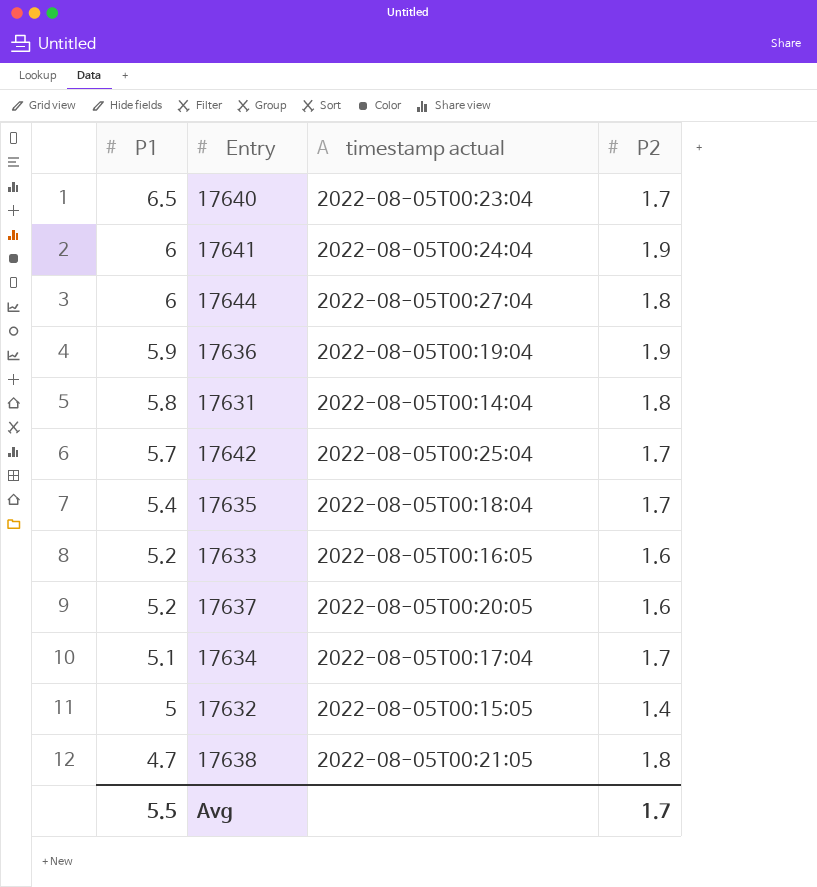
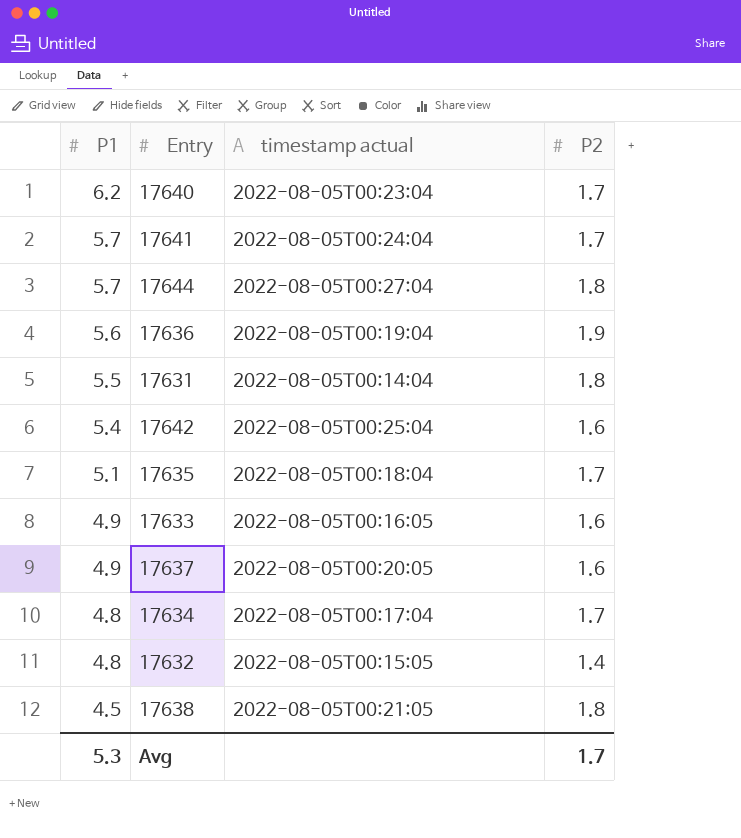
17640 | P1: 6.5 -> 6.2
17641 | P1: 6 -> 5.7
17641 | P2: 1.9 -> 1.7
17644 | P1: 6 -> 5.7
17636 | P1: 5.9 -> 5.6
17631 | P1: 5.8 -> 5.5
17642 | P1: 5.7 -> 5.4
17642 | P2: 1.7 -> 1.6
17635 | P1: 5.4 -> 5.1
17633 | P1: 5.2 -> 4.9
17637 | P1: 5.2 -> 4.9
17634 | P1: 5.1 -> 4.8
17632 | P1: 5 -> 4.8
17638 | P1: 4.7 -> 4.5
Avg | P1: 5.5 -> 5.3

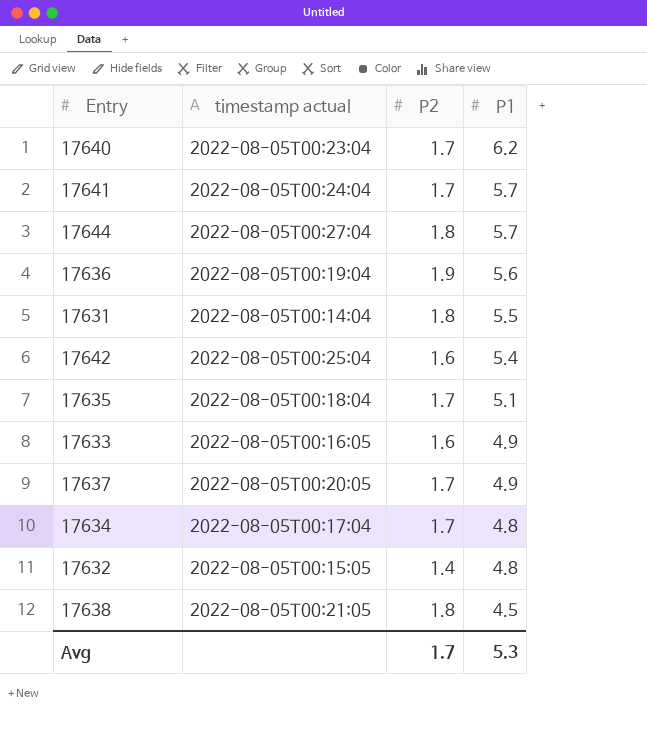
column P1 | position: 1 -> 4
17637 | P2: 1.6 -> 1.7

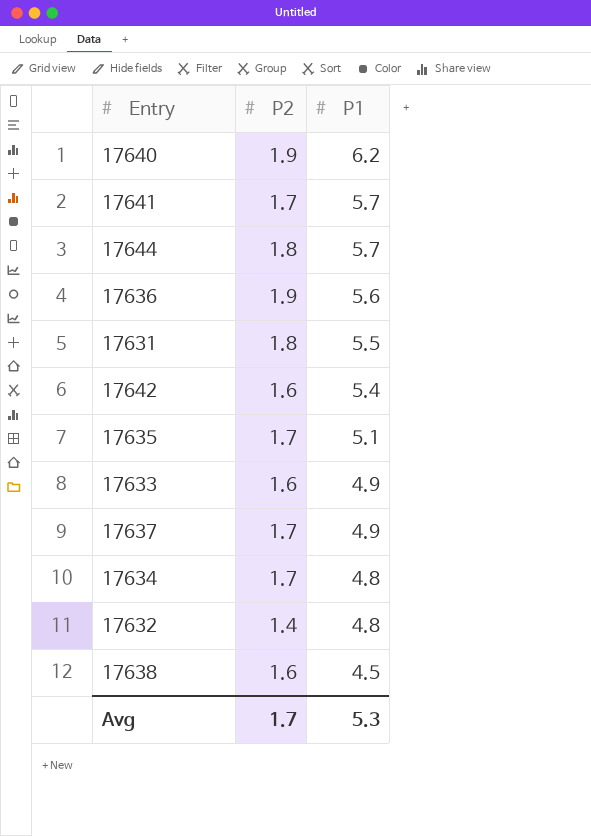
column timestamp actual | position: 2 -> none
17640 | P2: 1.7 -> 1.9
17638 | P2: 1.8 -> 1.6

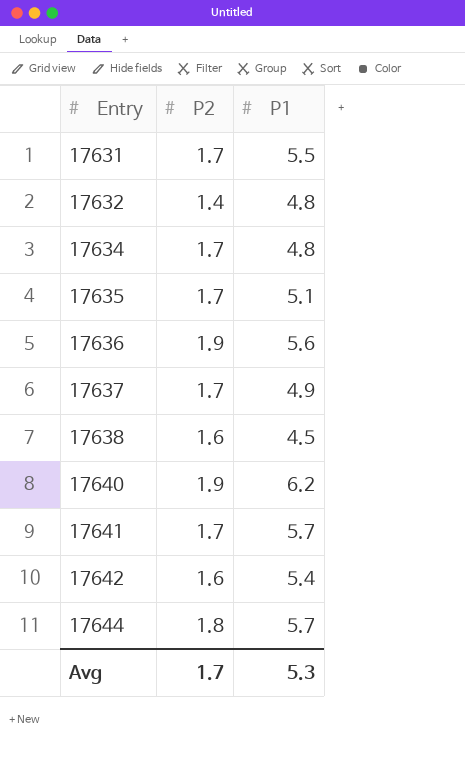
row order: P1 descending -> Entry ascending
row 17633: 1.6 | 4.9 -> none
17631 | P2: 1.8 -> 1.7

